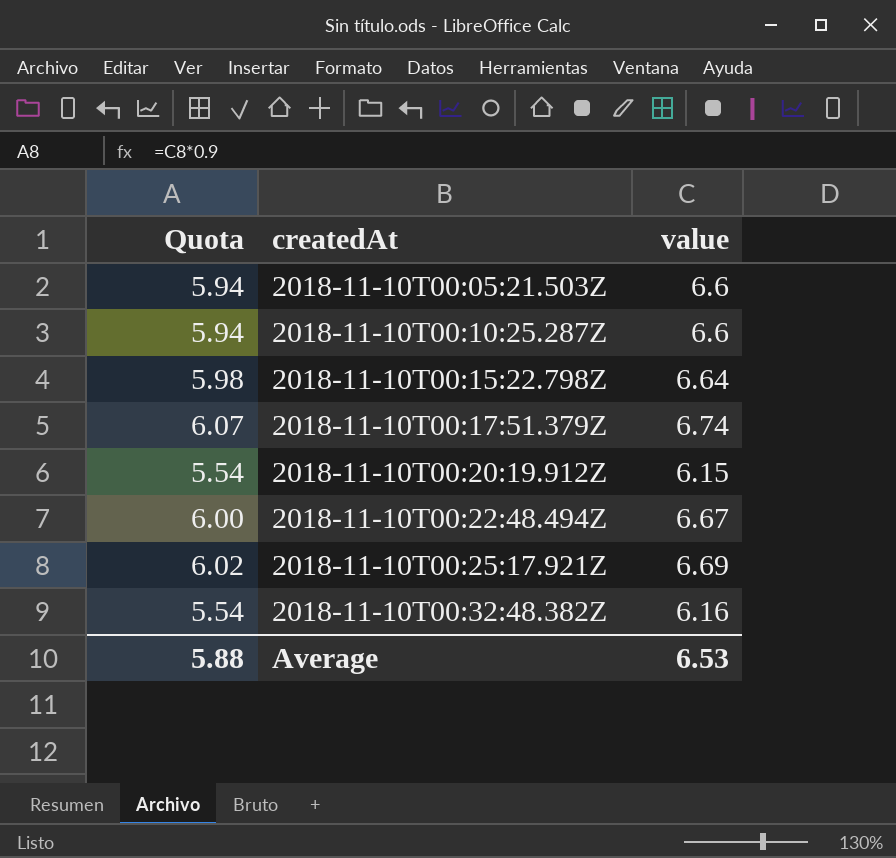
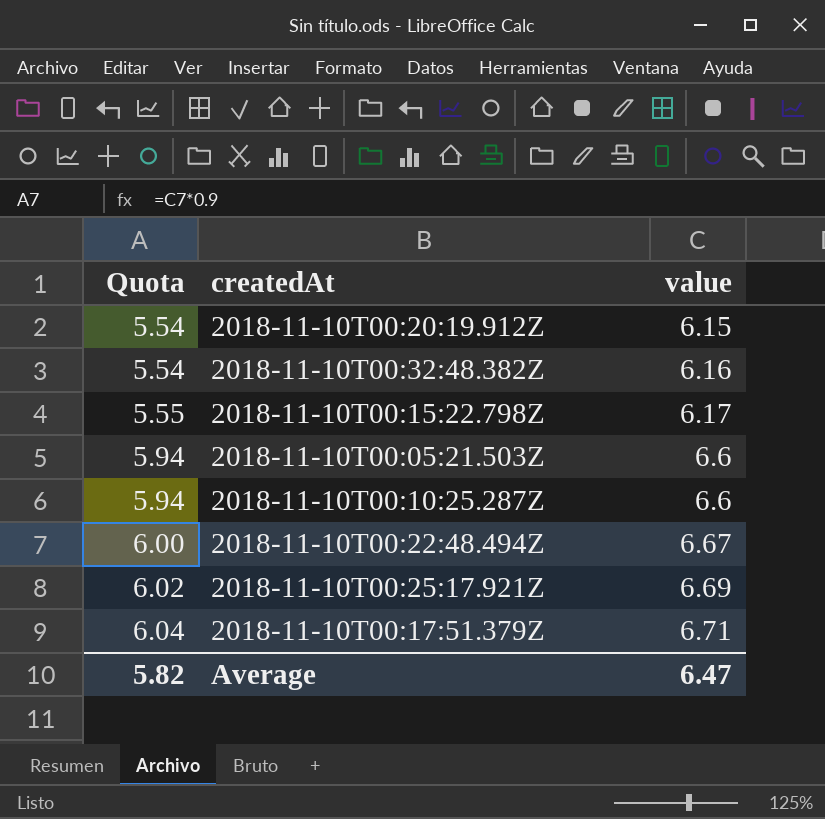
row order: createdAt ascending -> Quota ascending
2018-11-10T00:15:22.798Z | Quota: 5.98 -> 5.55
2018-11-10T00:15:22.798Z | value: 6.64 -> 6.17
2018-11-10T00:17:51.379Z | Quota: 6.07 -> 6.04
2018-11-10T00:17:51.379Z | value: 6.74 -> 6.71
Average | Quota: 5.88 -> 5.82
Average | value: 6.53 -> 6.47

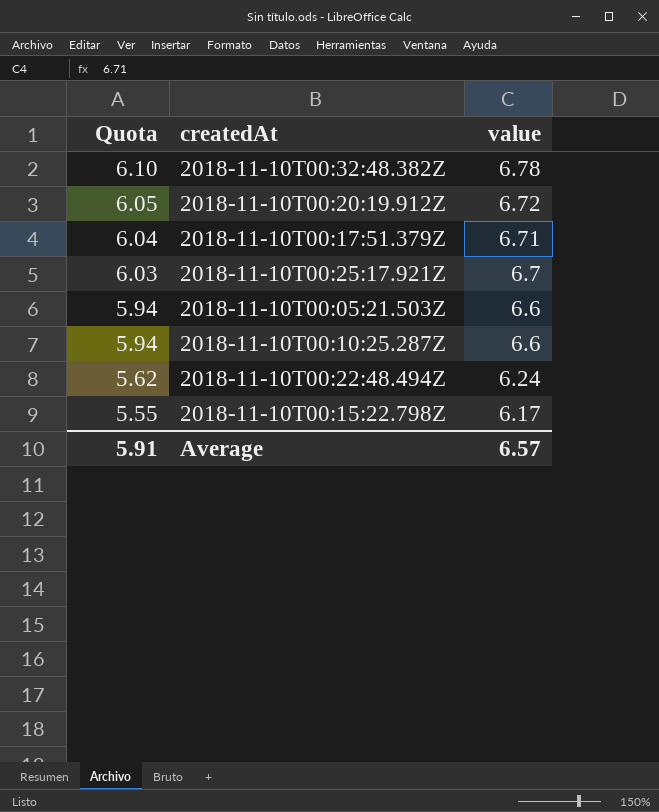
row order: Quota ascending -> Quota descending
2018-11-10T00:32:48.382Z | Quota: 5.54 -> 6.10
2018-11-10T00:32:48.382Z | value: 6.16 -> 6.78
2018-11-10T00:20:19.912Z | Quota: 5.54 -> 6.05
2018-11-10T00:20:19.912Z | value: 6.15 -> 6.72
2018-11-10T00:25:17.921Z | Quota: 6.02 -> 6.03
2018-11-10T00:25:17.921Z | value: 6.69 -> 6.7
2018-11-10T00:22:48.494Z | Quota: 6.00 -> 5.62
2018-11-10T00:22:48.494Z | value: 6.67 -> 6.24
Average | Quota: 5.82 -> 5.91
Average | value: 6.47 -> 6.57

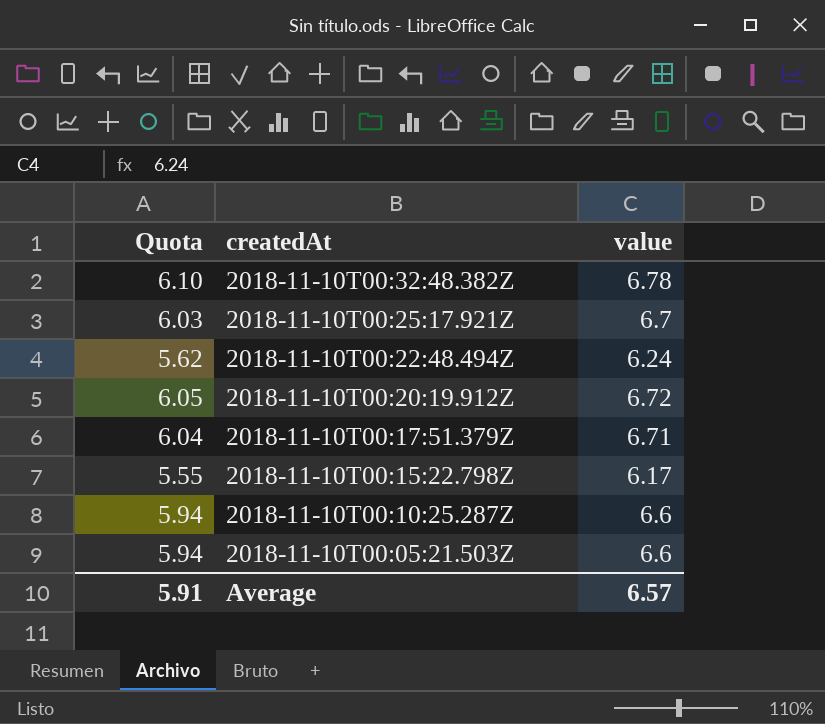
row order: Quota descending -> createdAt descending

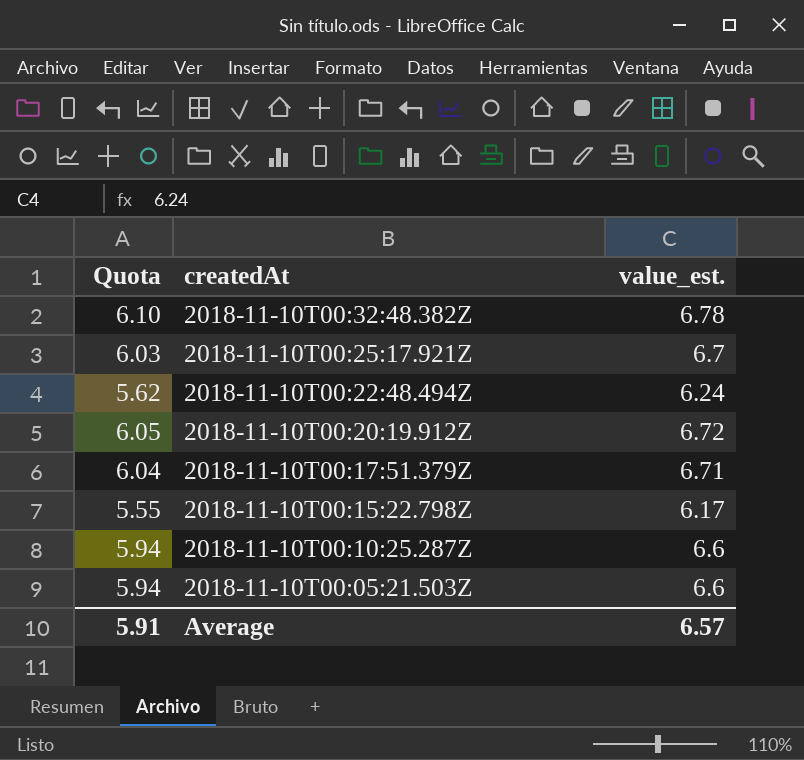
column name: value -> value_est.

